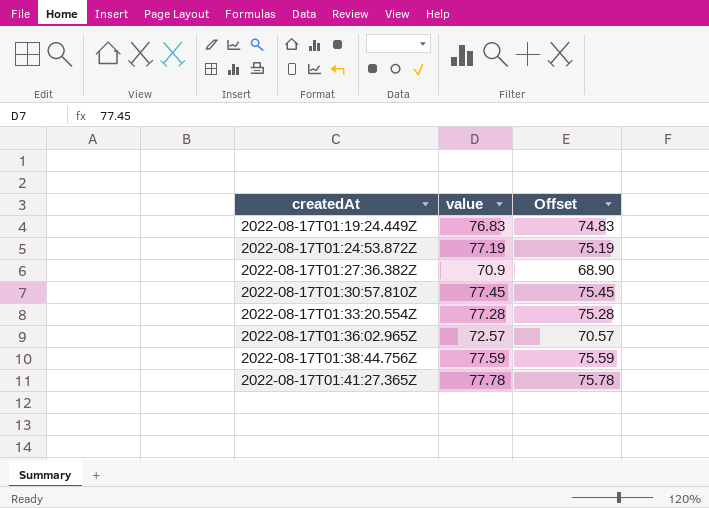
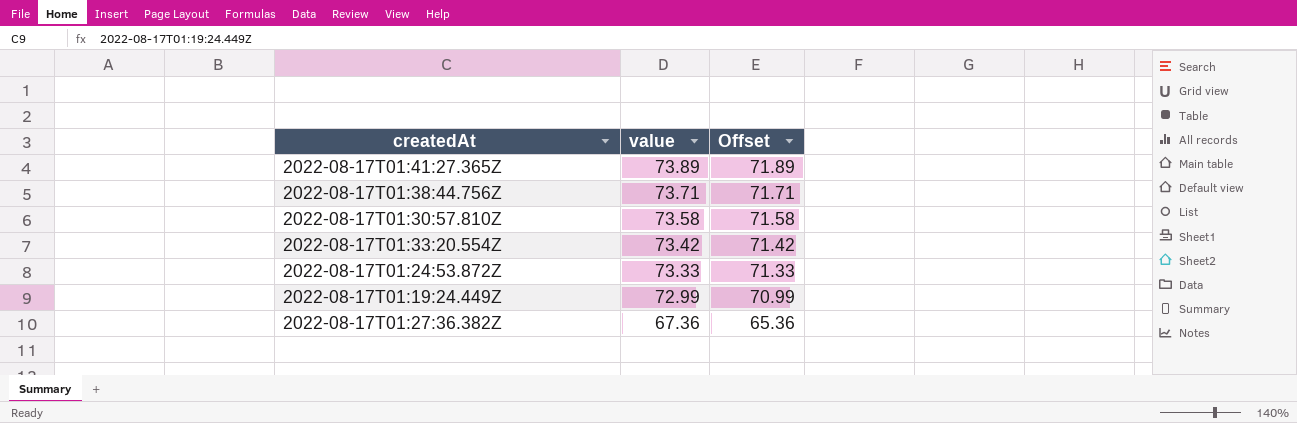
row order: createdAt ascending -> value descending
row 2022-08-17T01:36:02.965Z: 72.57 | 70.57 -> none
2022-08-17T01:41:27.365Z | value: 77.78 -> 73.89
2022-08-17T01:41:27.365Z | Offset: 75.78 -> 71.89
2022-08-17T01:38:44.756Z | value: 77.59 -> 73.71
2022-08-17T01:38:44.756Z | Offset: 75.59 -> 71.71
2022-08-17T01:30:57.810Z | value: 77.45 -> 73.58
2022-08-17T01:30:57.810Z | Offset: 75.45 -> 71.58
2022-08-17T01:33:20.554Z | value: 77.28 -> 73.42
2022-08-17T01:33:20.554Z | Offset: 75.28 -> 71.42
2022-08-17T01:24:53.872Z | value: 77.19 -> 73.33
2022-08-17T01:24:53.872Z | Offset: 75.19 -> 71.33
2022-08-17T01:19:24.449Z | value: 76.83 -> 72.99
2022-08-17T01:19:24.449Z | Offset: 74.83 -> 70.99
2022-08-17T01:27:36.382Z | value: 70.9 -> 67.36
2022-08-17T01:27:36.382Z | Offset: 68.90 -> 65.36

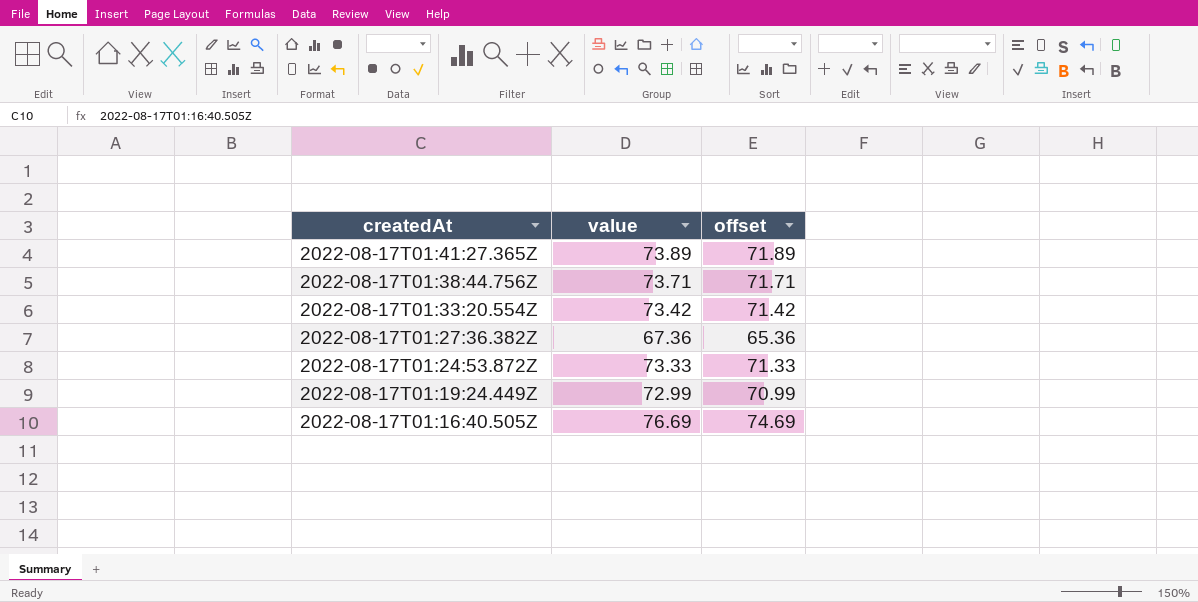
row order: value descending -> createdAt descending
column name: Offset -> offset
row 2022-08-17T01:30:57.810Z: 73.58 | 71.58 -> none
row 2022-08-17T01:16:40.505Z: none -> 76.69 | 74.69

